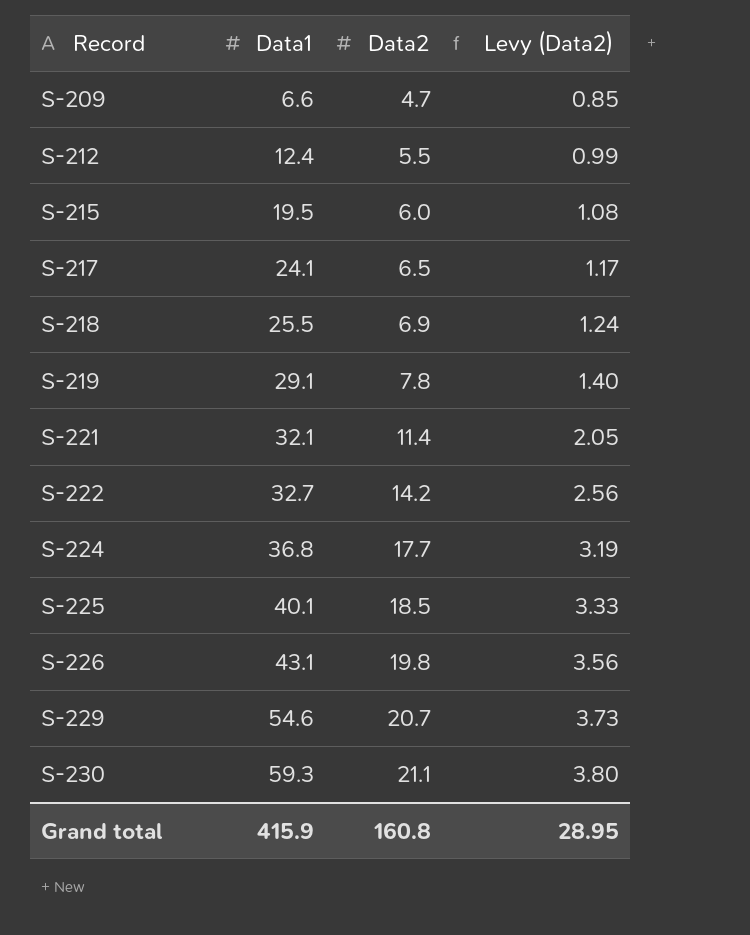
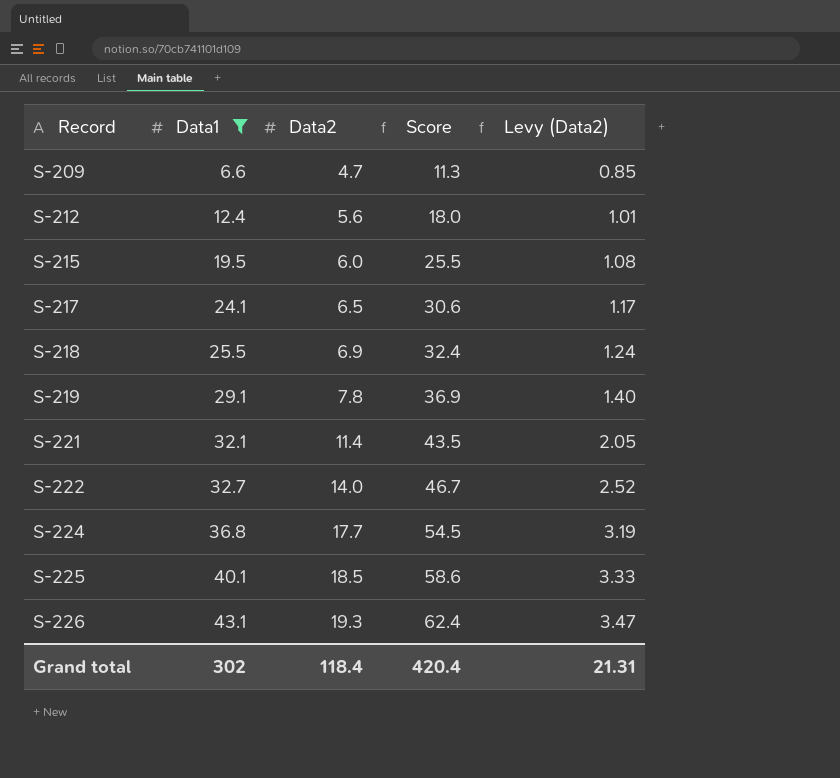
filter: none -> Data1 <= 43.1
column Score | formula: none -> [Data1] + [Data2]
S-212 | Data2: 5.5 -> 5.6
S-212 | Levy (Data2): 0.99 -> 1.01
S-222 | Data2: 14.2 -> 14.0
S-222 | Levy (Data2): 2.56 -> 2.52
S-226 | Data2: 19.8 -> 19.3
S-226 | Levy (Data2): 3.56 -> 3.47
Grand total | Data1: 415.9 -> 302
Grand total | Data2: 160.8 -> 118.4
Grand total | Levy (Data2): 28.95 -> 21.31

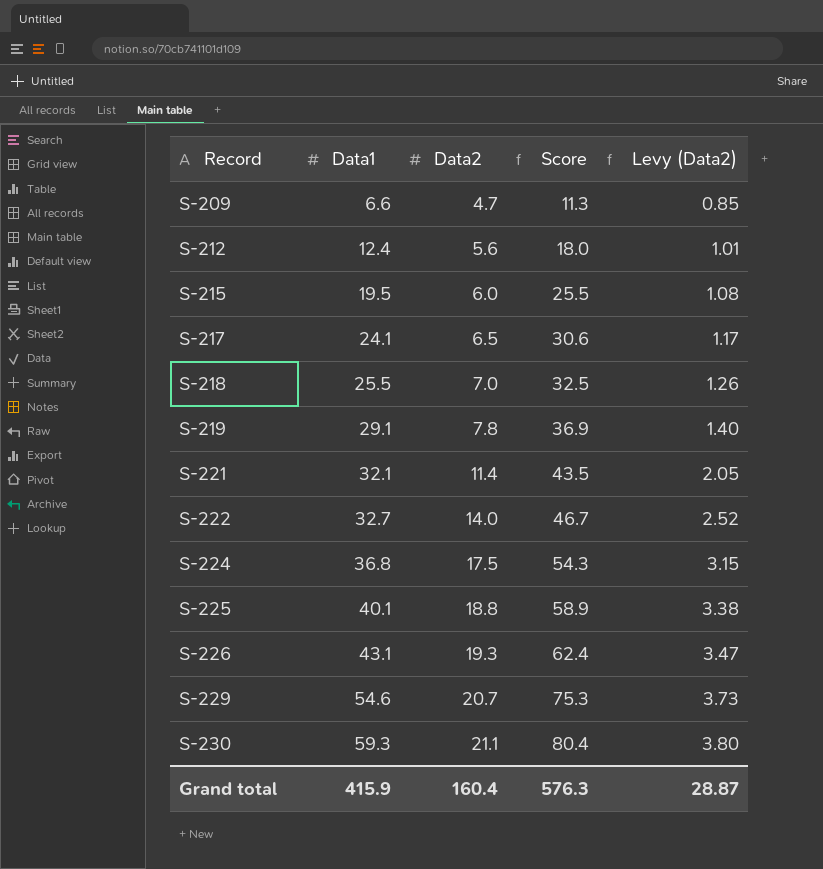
filter: Data1 <= 43.1 -> none
S-218 | Data2: 6.9 -> 7.0
S-218 | Score: 32.4 -> 32.5
S-218 | Levy (Data2): 1.24 -> 1.26
S-224 | Data2: 17.7 -> 17.5
S-224 | Score: 54.5 -> 54.3
S-224 | Levy (Data2): 3.19 -> 3.15
S-225 | Data2: 18.5 -> 18.8
S-225 | Score: 58.6 -> 58.9
S-225 | Levy (Data2): 3.33 -> 3.38
Grand total | Data1: 302 -> 415.9
Grand total | Data2: 118.4 -> 160.4
Grand total | Score: 420.4 -> 576.3
Grand total | Levy (Data2): 21.31 -> 28.87

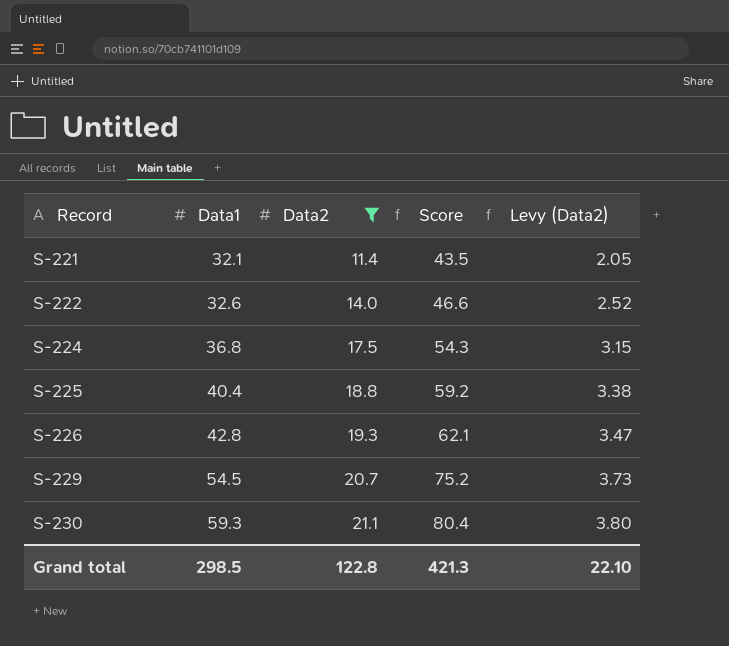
filter: none -> Data2 >= 11.4
S-222 | Data1: 32.7 -> 32.6
S-222 | Score: 46.7 -> 46.6
S-225 | Data1: 40.1 -> 40.4
S-225 | Score: 58.9 -> 59.2
S-226 | Data1: 43.1 -> 42.8
S-226 | Score: 62.4 -> 62.1
S-229 | Data1: 54.6 -> 54.5
S-229 | Score: 75.3 -> 75.2
Grand total | Data1: 415.9 -> 298.5
Grand total | Data2: 160.4 -> 122.8
Grand total | Score: 576.3 -> 421.3
Grand total | Levy (Data2): 28.87 -> 22.10

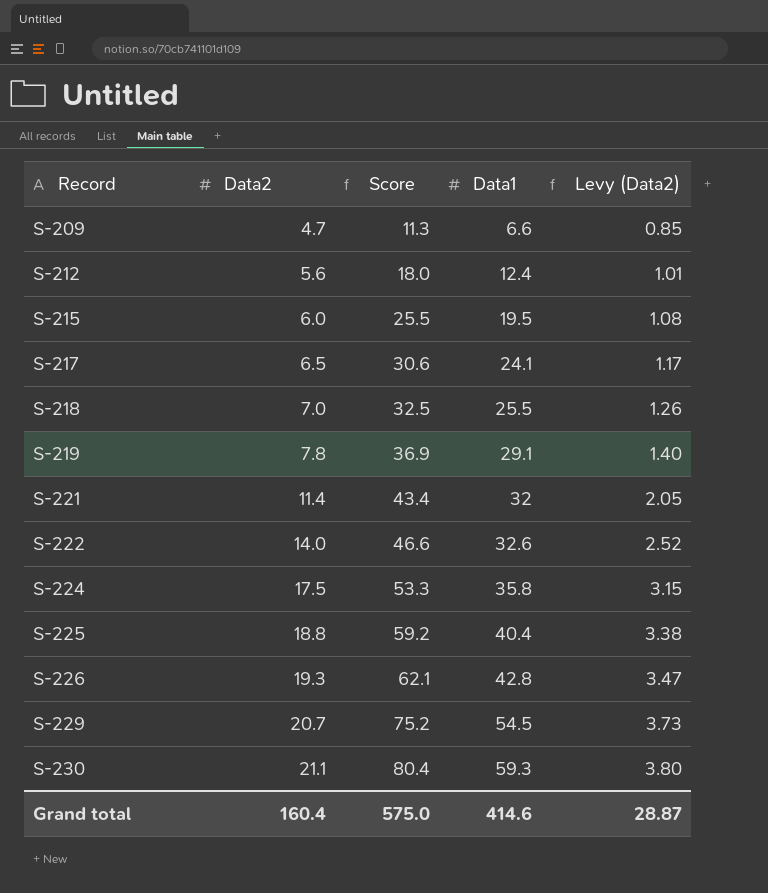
filter: Data2 >= 11.4 -> none
column Data1 | position: 2 -> 4
S-221 | Score: 43.5 -> 43.4
S-221 | Data1: 32.1 -> 32
S-224 | Score: 54.3 -> 53.3
S-224 | Data1: 36.8 -> 35.8
Grand total | Data2: 122.8 -> 160.4
Grand total | Score: 421.3 -> 575.0
Grand total | Data1: 298.5 -> 414.6
Grand total | Levy (Data2): 22.10 -> 28.87

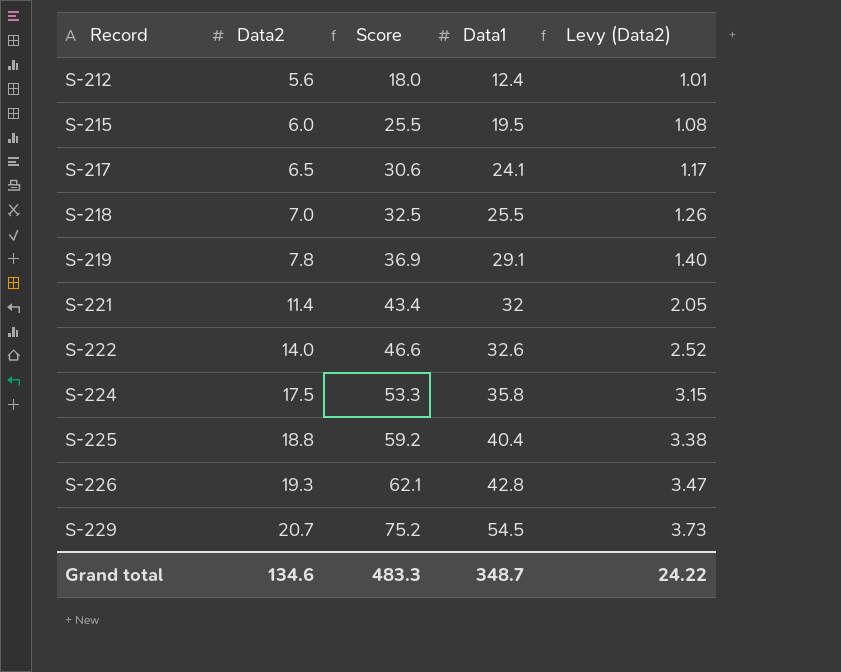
row S-209: 4.7 | 11.3 | 6.6 | 0.85 -> none
row S-230: 21.1 | 80.4 | 59.3 | 3.80 -> none
Grand total | Data2: 160.4 -> 134.6
Grand total | Score: 575.0 -> 483.3
Grand total | Data1: 414.6 -> 348.7
Grand total | Levy (Data2): 28.87 -> 24.22

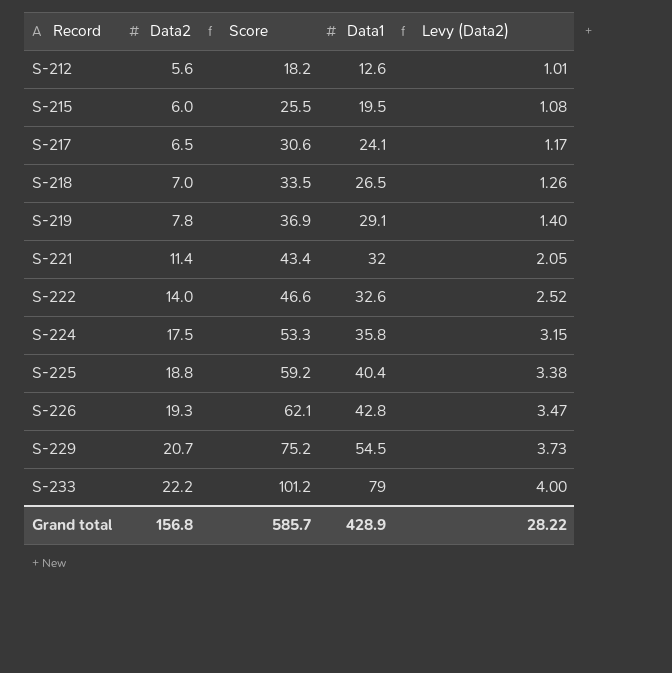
S-212 | Score: 18.0 -> 18.2
S-212 | Data1: 12.4 -> 12.6
S-218 | Score: 32.5 -> 33.5
S-218 | Data1: 25.5 -> 26.5
row S-233: none -> 22.2 | 101.2 | 79 | 4.00
Grand total | Data2: 134.6 -> 156.8
Grand total | Score: 483.3 -> 585.7
Grand total | Data1: 348.7 -> 428.9
Grand total | Levy (Data2): 24.22 -> 28.22

